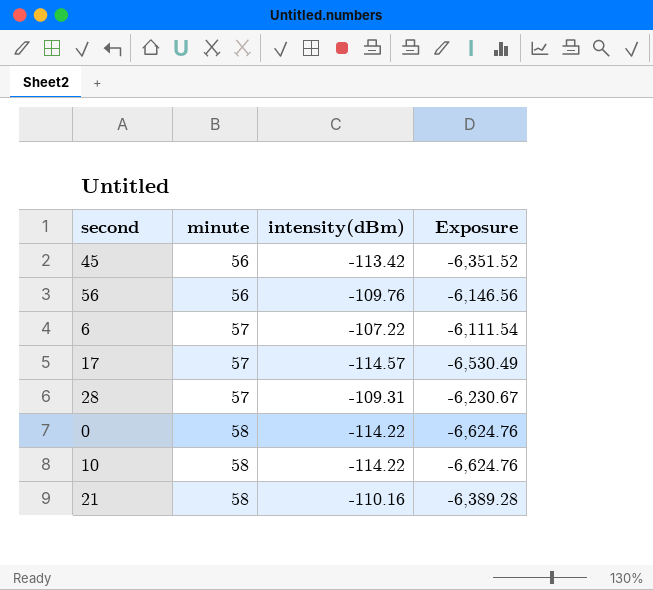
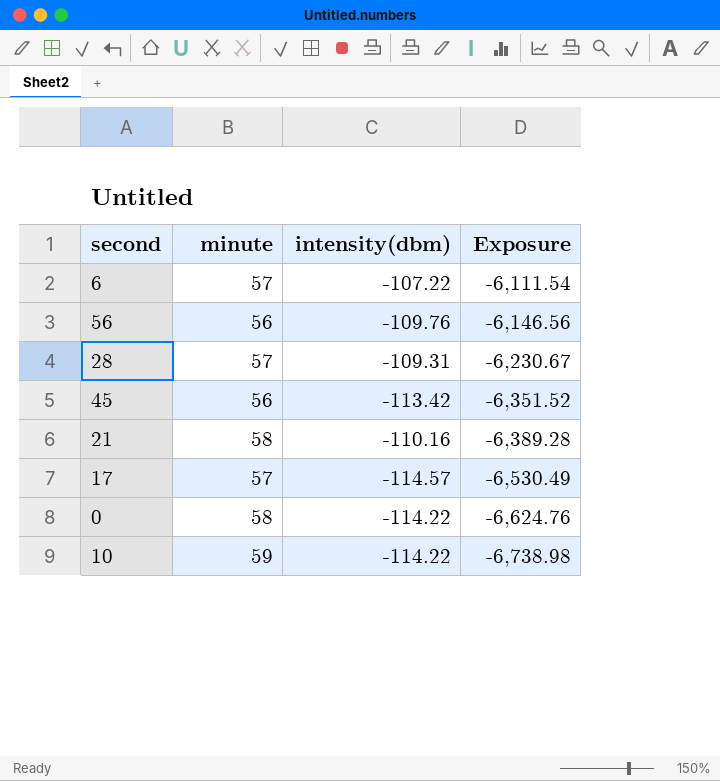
row order: minute ascending -> Exposure descending
column name: intensity(dBm) -> intensity(dbm)
10 | minute: 58 -> 59
10 | Exposure: -6,624.76 -> -6,738.98

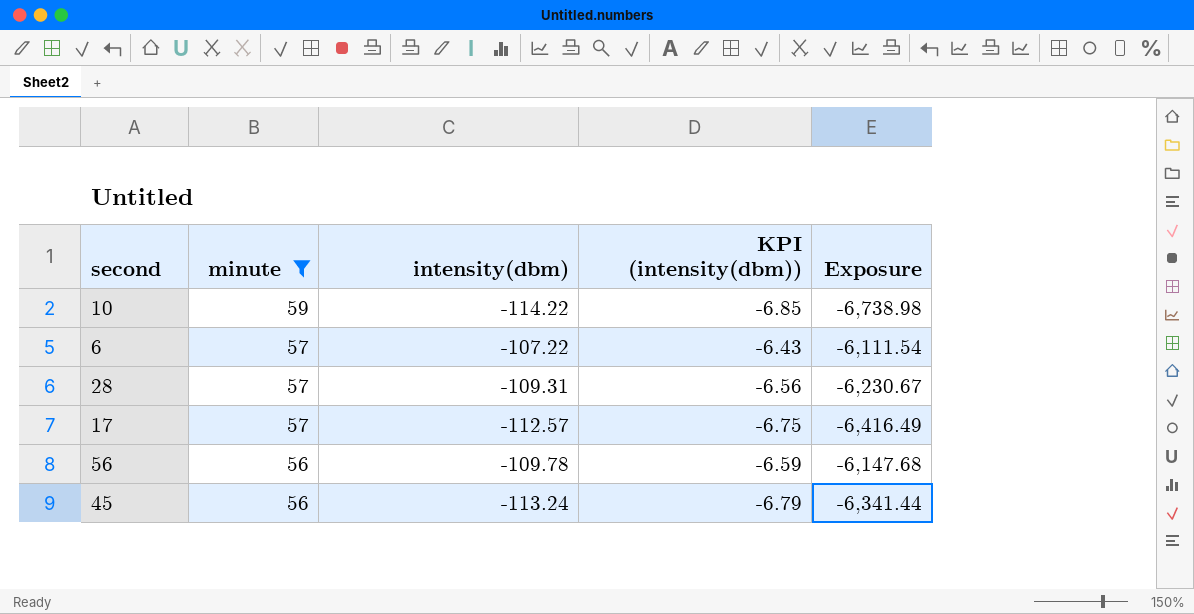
filter: none -> minute != 58
row order: Exposure descending -> minute descending
column KPI (intensity(dbm)) | formula: none -> [intensity(dbm)] * 0.06
17 | intensity(dbm): -114.57 -> -112.57
17 | Exposure: -6,530.49 -> -6,416.49
56 | intensity(dbm): -109.76 -> -109.78
56 | Exposure: -6,146.56 -> -6,147.68
45 | intensity(dbm): -113.42 -> -113.24
45 | Exposure: -6,351.52 -> -6,341.44

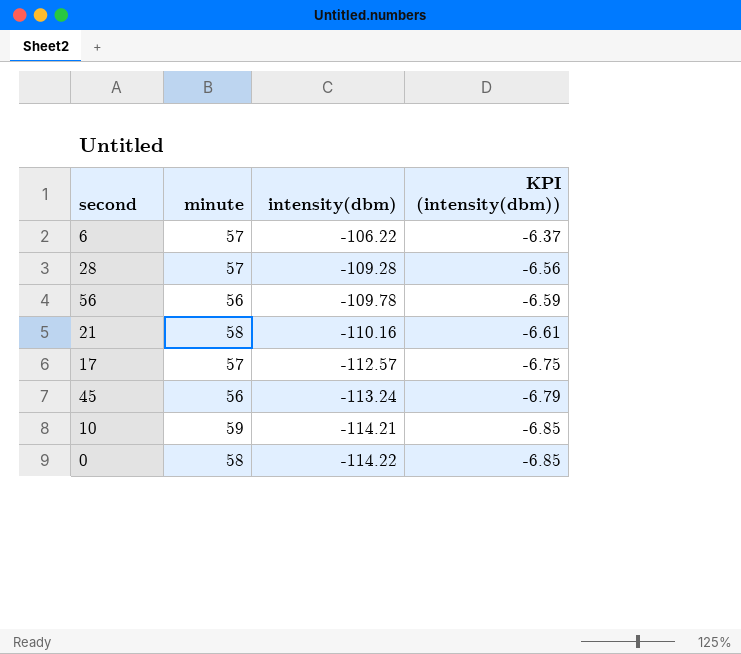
filter: minute != 58 -> none
row order: minute descending -> intensity(dbm) descending
column Exposure | formula: [minute] * [intensity(dbm)] -> none
6 | intensity(dbm): -107.22 -> -106.22
6 | KPI (intensity(dbm)): -6.43 -> -6.37
28 | intensity(dbm): -109.31 -> -109.28
10 | intensity(dbm): -114.22 -> -114.21

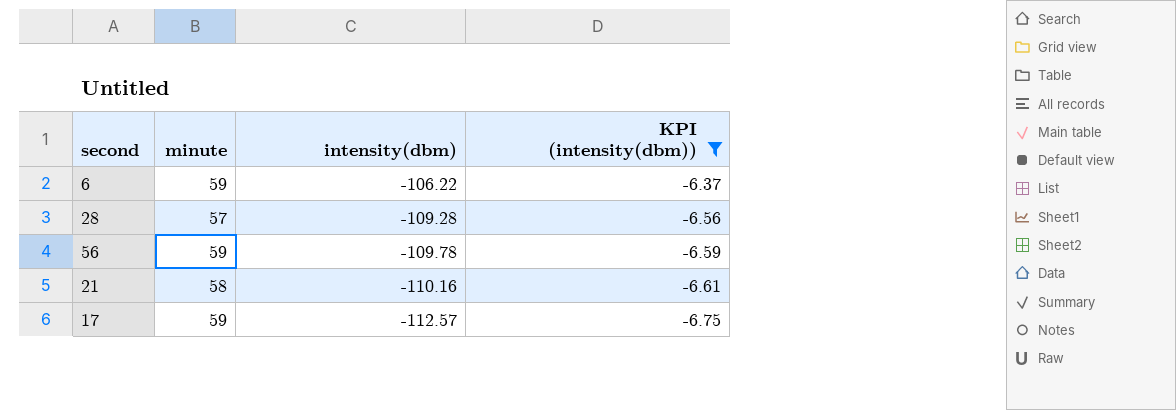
filter: none -> KPI (intensity(dbm)) >= -6.75
6 | minute: 57 -> 59
56 | minute: 56 -> 59
17 | minute: 57 -> 59

